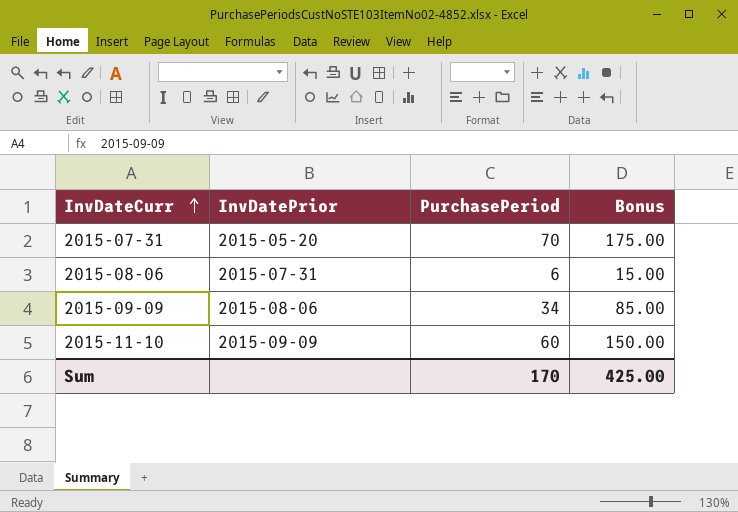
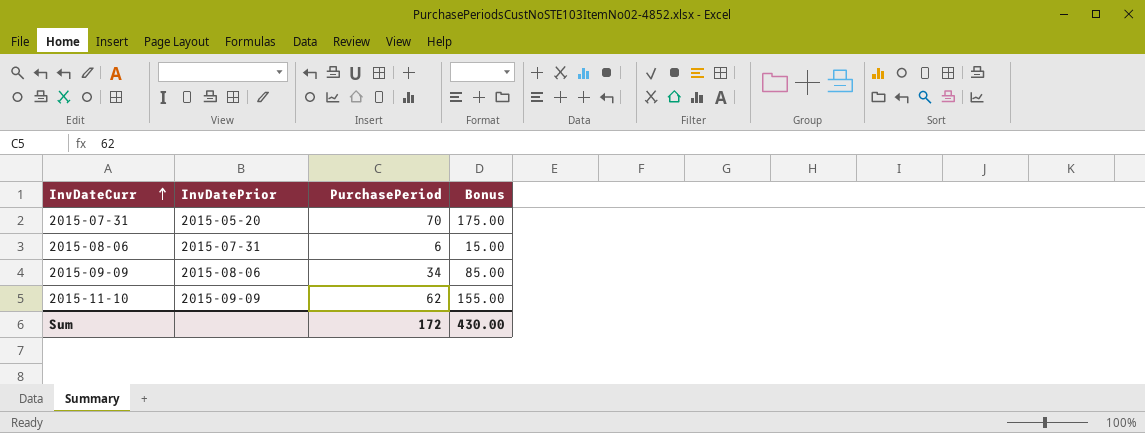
2015-11-10 | PurchasePeriod: 60 -> 62
2015-11-10 | Bonus: 150.00 -> 155.00
Sum | PurchasePeriod: 170 -> 172
Sum | Bonus: 425.00 -> 430.00

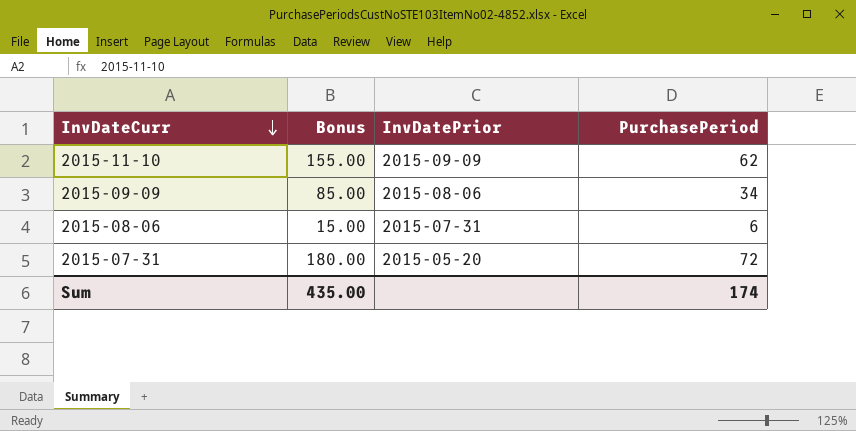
row order: InvDateCurr ascending -> InvDateCurr descending
column Bonus | position: 4 -> 2
2015-07-31 | Bonus: 175.00 -> 180.00
2015-07-31 | PurchasePeriod: 70 -> 72
Sum | Bonus: 430.00 -> 435.00
Sum | PurchasePeriod: 172 -> 174

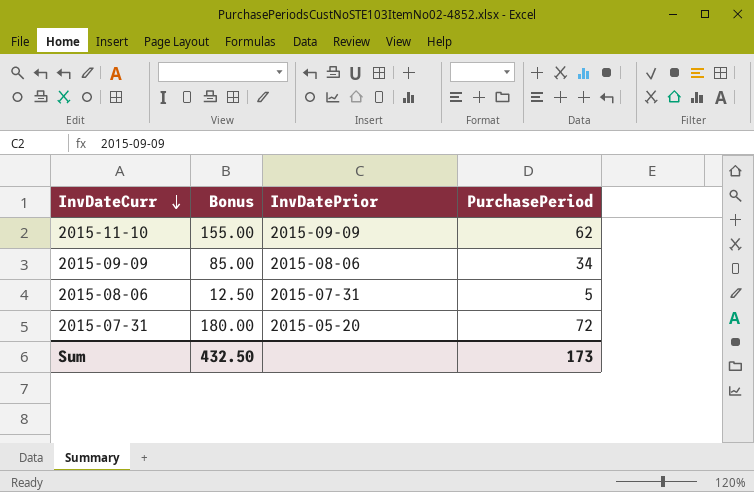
2015-08-06 | Bonus: 15.00 -> 12.50
2015-08-06 | PurchasePeriod: 6 -> 5
Sum | Bonus: 435.00 -> 432.50
Sum | PurchasePeriod: 174 -> 173

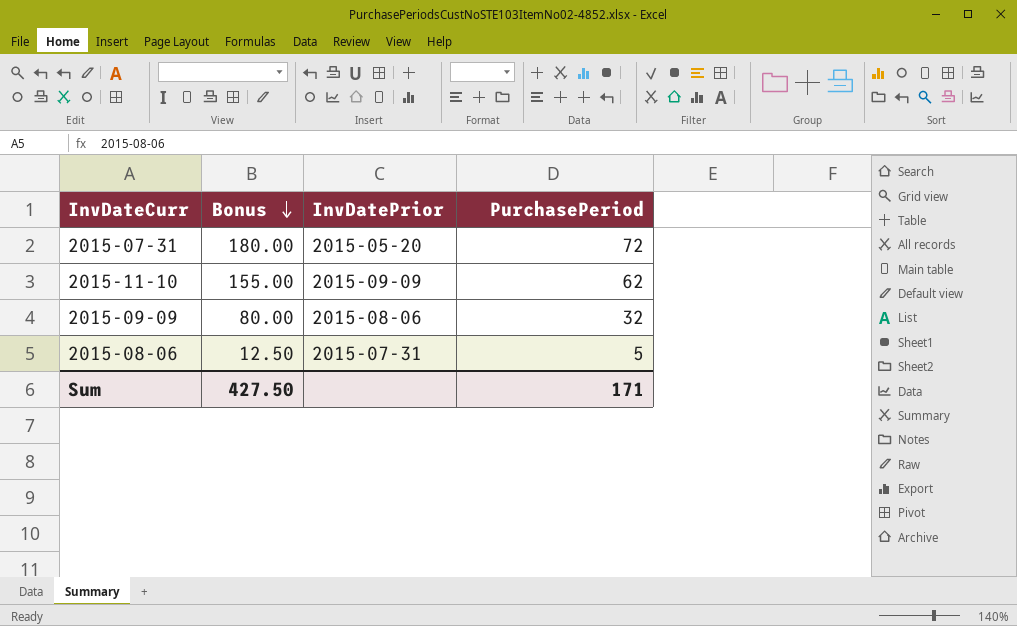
row order: InvDateCurr descending -> Bonus descending
2015-09-09 | Bonus: 85.00 -> 80.00
2015-09-09 | PurchasePeriod: 34 -> 32
Sum | Bonus: 432.50 -> 427.50
Sum | PurchasePeriod: 173 -> 171

